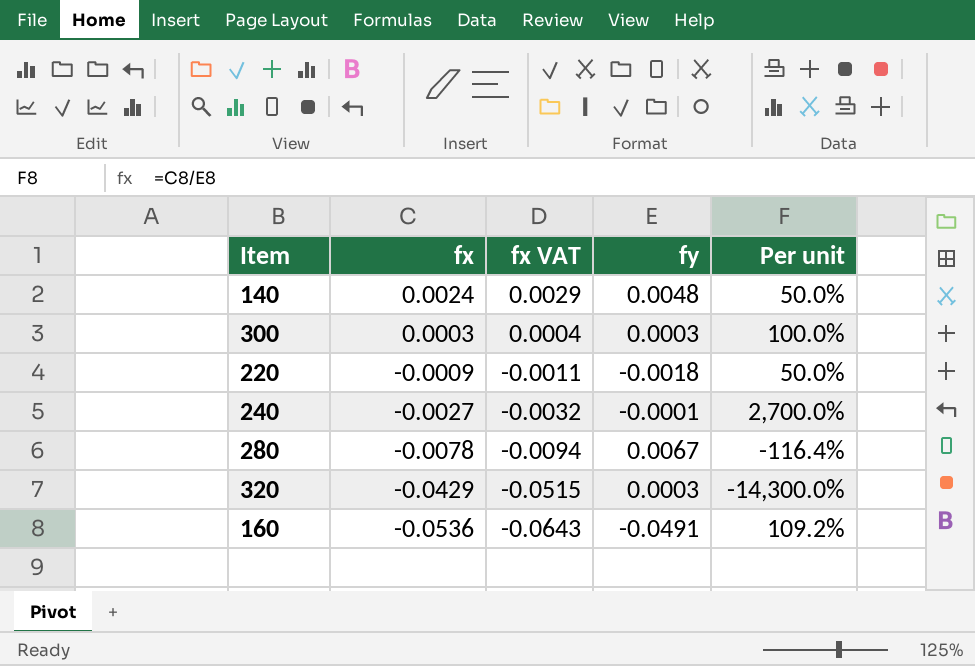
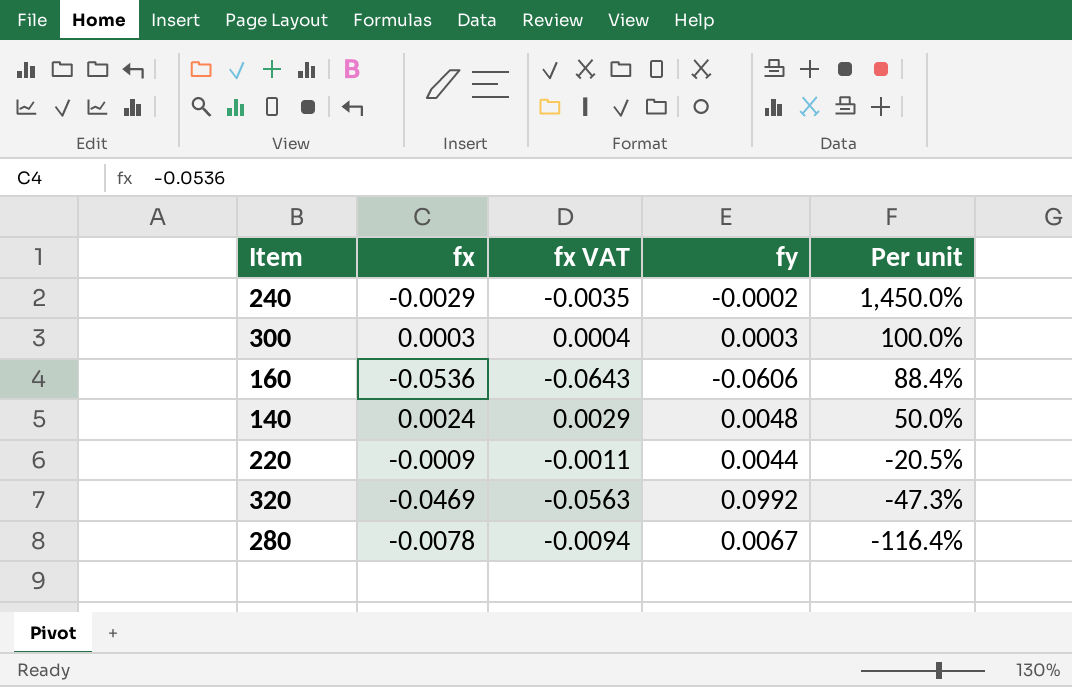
row order: fx descending -> Per unit descending
240 | fx: -0.0027 -> -0.0029
240 | fx VAT: -0.0032 -> -0.0035
240 | fy: -0.0001 -> -0.0002
240 | Per unit: 2,700.0% -> 1,450.0%
160 | fy: -0.0491 -> -0.0606
160 | Per unit: 109.2% -> 88.4%
220 | fy: -0.0018 -> 0.0044
220 | Per unit: 50.0% -> -20.5%
320 | fx: -0.0429 -> -0.0469
320 | fx VAT: -0.0515 -> -0.0563
320 | fy: 0.0003 -> 0.0992
320 | Per unit: -14,300.0% -> -47.3%

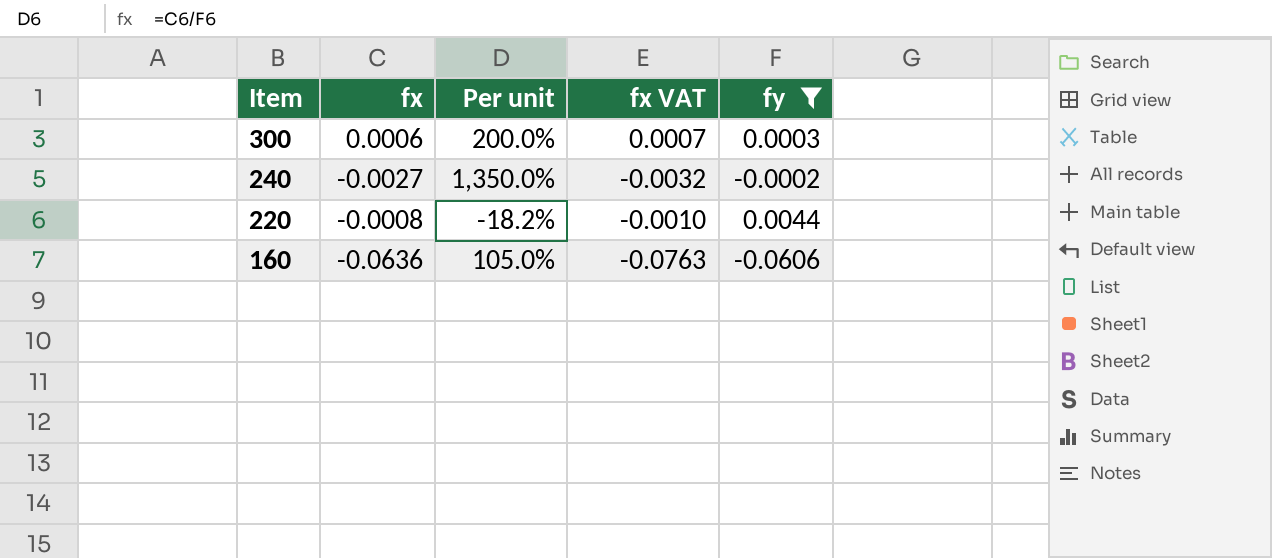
filter: none -> fy <= 0.0044
row order: Per unit descending -> Item descending
column Per unit | position: 5 -> 3
300 | fx: 0.0003 -> 0.0006
300 | Per unit: 100.0% -> 200.0%
300 | fx VAT: 0.0004 -> 0.0007
240 | fx: -0.0029 -> -0.0027
240 | Per unit: 1,450.0% -> 1,350.0%
240 | fx VAT: -0.0035 -> -0.0032
220 | fx: -0.0009 -> -0.0008
220 | Per unit: -20.5% -> -18.2%
220 | fx VAT: -0.0011 -> -0.0010
160 | fx: -0.0536 -> -0.0636
160 | Per unit: 88.4% -> 105.0%
160 | fx VAT: -0.0643 -> -0.0763

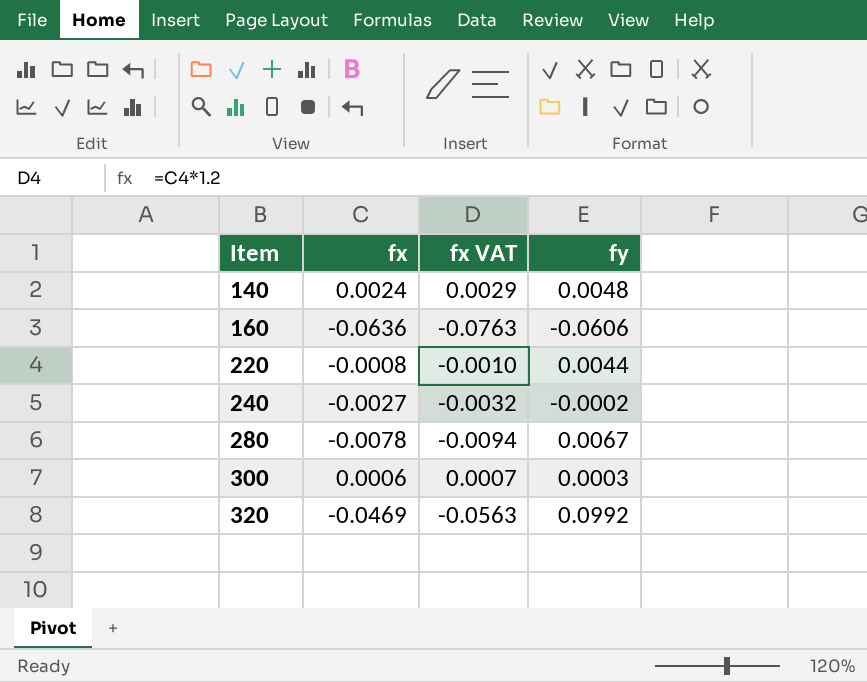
filter: fy <= 0.0044 -> none
row order: Item descending -> Item ascending
column Per unit | formula: [fx] / [fy] -> none

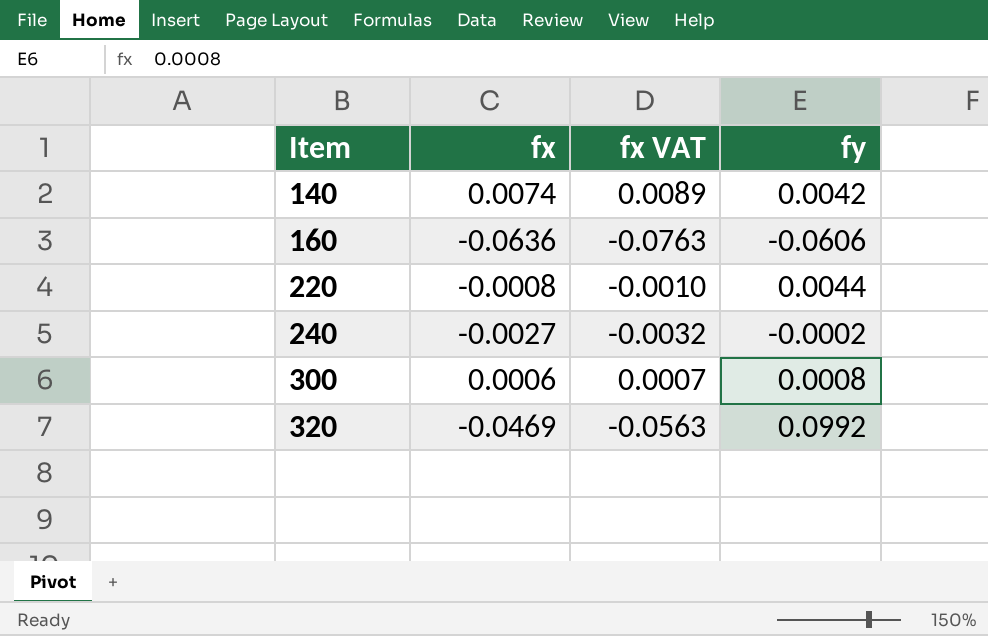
row 280: -0.0078 | -0.0094 | 0.0067 -> none
140 | fx: 0.0024 -> 0.0074
140 | fx VAT: 0.0029 -> 0.0089
140 | fy: 0.0048 -> 0.0042
300 | fy: 0.0003 -> 0.0008

